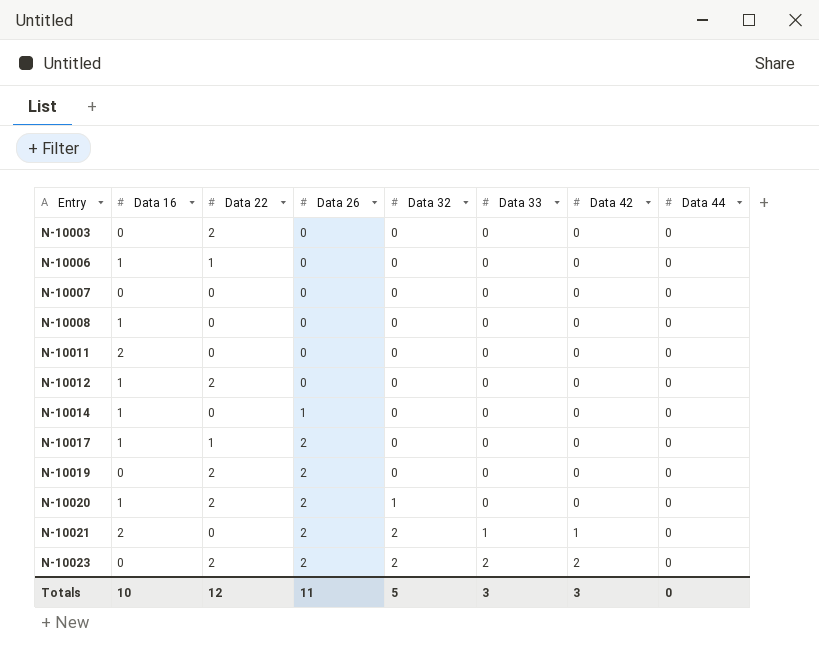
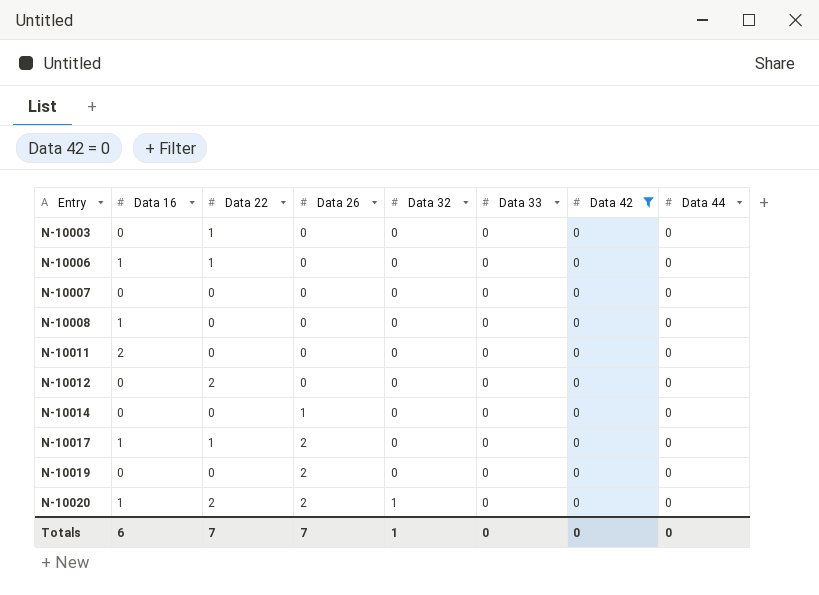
filter: none -> Data 42 = 0
N-10003 | Data 22: 2 -> 1
N-10012 | Data 16: 1 -> 0
N-10014 | Data 16: 1 -> 0
N-10019 | Data 22: 2 -> 0
Totals | Data 16: 10 -> 6
Totals | Data 22: 12 -> 7
Totals | Data 26: 11 -> 7
Totals | Data 32: 5 -> 1
Totals | Data 33: 3 -> 0
Totals | Data 42: 3 -> 0

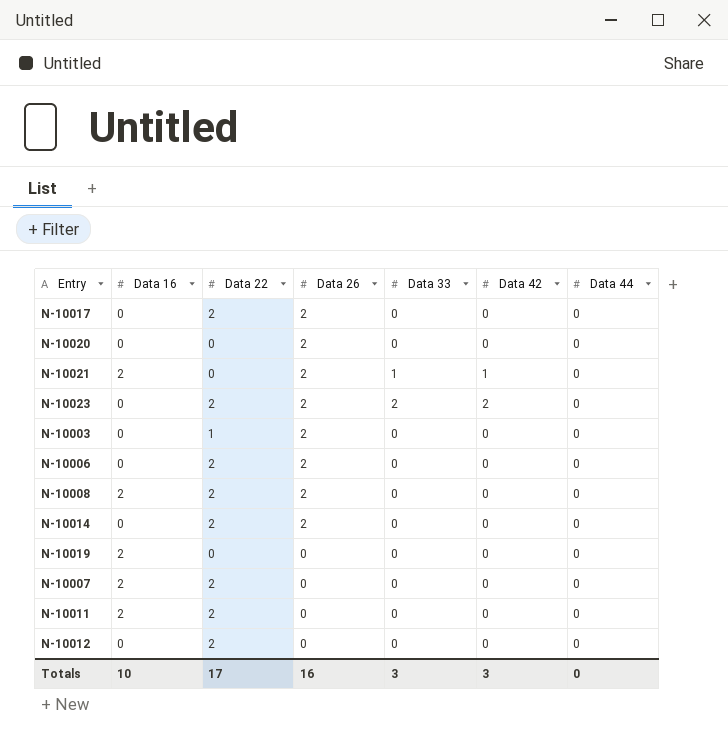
filter: Data 42 = 0 -> none
row order: Entry ascending -> Data 26 descending
column Data 32 | position: 5 -> none
N-10017 | Data 16: 1 -> 0
N-10017 | Data 22: 1 -> 2
N-10020 | Data 16: 1 -> 0
N-10020 | Data 22: 2 -> 0
N-10003 | Data 26: 0 -> 2
N-10006 | Data 16: 1 -> 0
N-10006 | Data 22: 1 -> 2
N-10006 | Data 26: 0 -> 2
N-10008 | Data 16: 1 -> 2
N-10008 | Data 22: 0 -> 2
N-10008 | Data 26: 0 -> 2
N-10014 | Data 22: 0 -> 2
N-10014 | Data 26: 1 -> 2
N-10019 | Data 16: 0 -> 2
N-10019 | Data 26: 2 -> 0
N-10007 | Data 16: 0 -> 2
N-10007 | Data 22: 0 -> 2
N-10011 | Data 22: 0 -> 2
Totals | Data 16: 6 -> 10
Totals | Data 22: 7 -> 17
Totals | Data 26: 7 -> 16
Totals | Data 33: 0 -> 3
Totals | Data 42: 0 -> 3

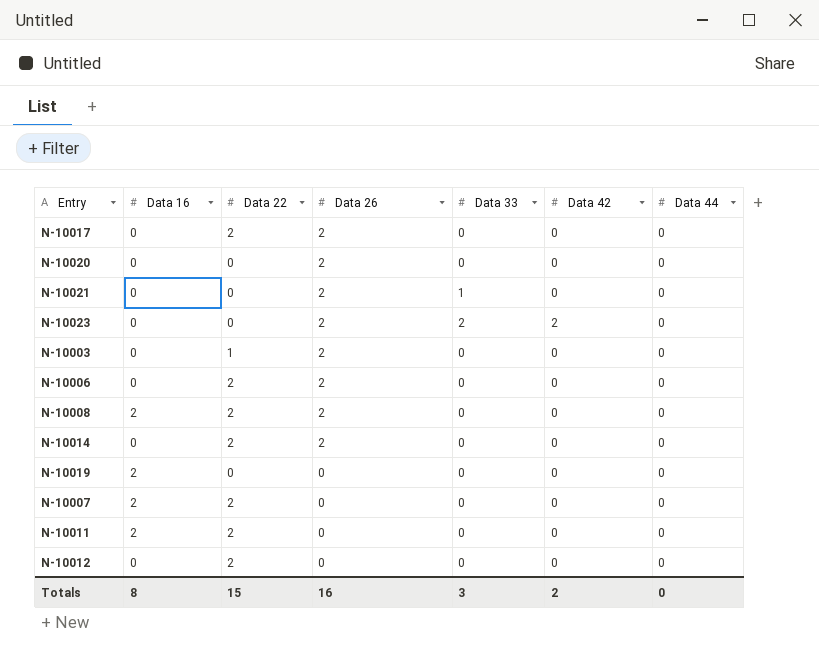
N-10021 | Data 16: 2 -> 0
N-10021 | Data 42: 1 -> 0
N-10023 | Data 22: 2 -> 0
Totals | Data 16: 10 -> 8
Totals | Data 22: 17 -> 15
Totals | Data 42: 3 -> 2

